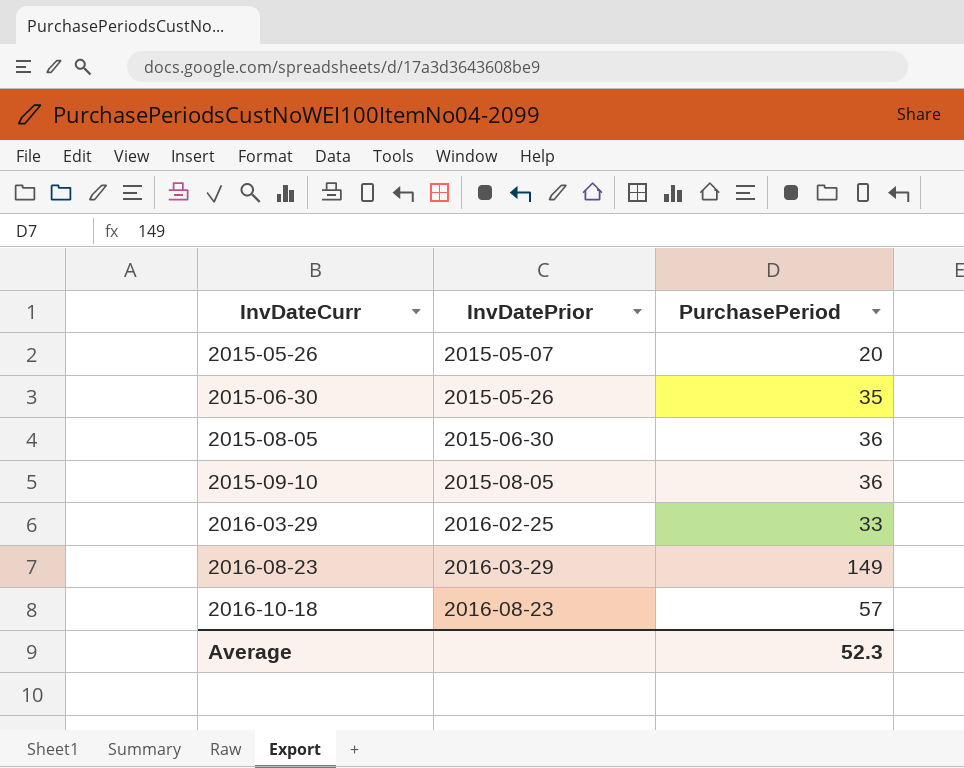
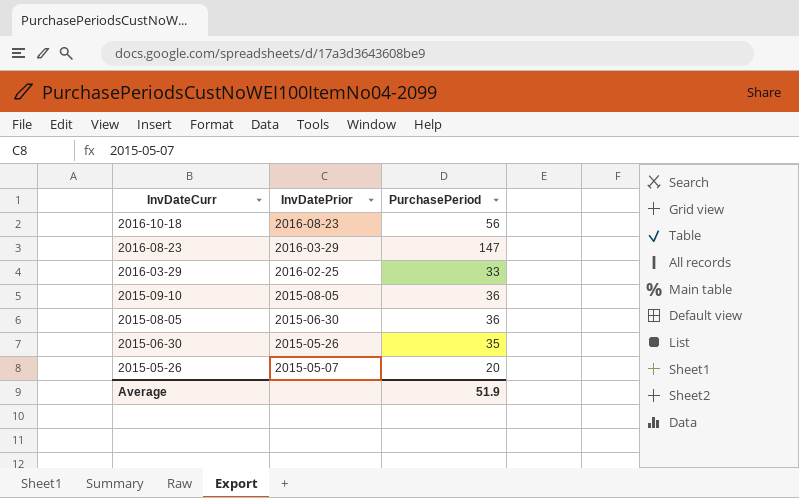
row order: InvDateCurr ascending -> InvDateCurr descending
2016-10-18 | PurchasePeriod: 57 -> 56
2016-08-23 | PurchasePeriod: 149 -> 147
Average | PurchasePeriod: 52.3 -> 51.9

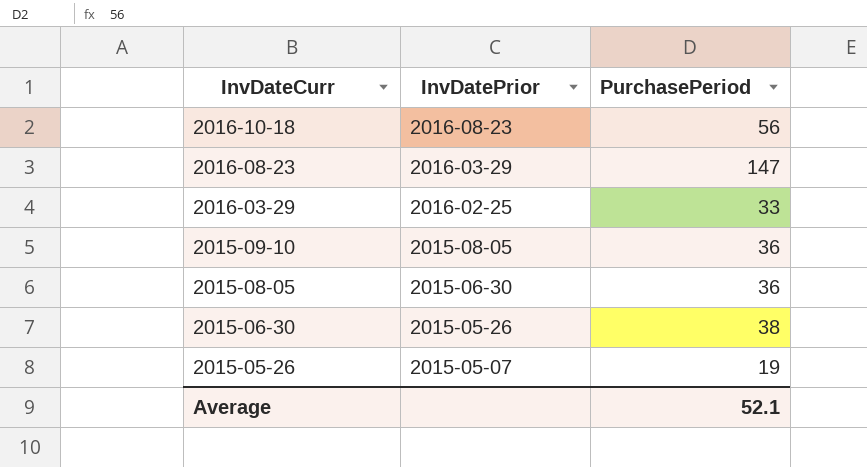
2015-06-30 | PurchasePeriod: 35 -> 38
2015-05-26 | PurchasePeriod: 20 -> 19
Average | PurchasePeriod: 51.9 -> 52.1

